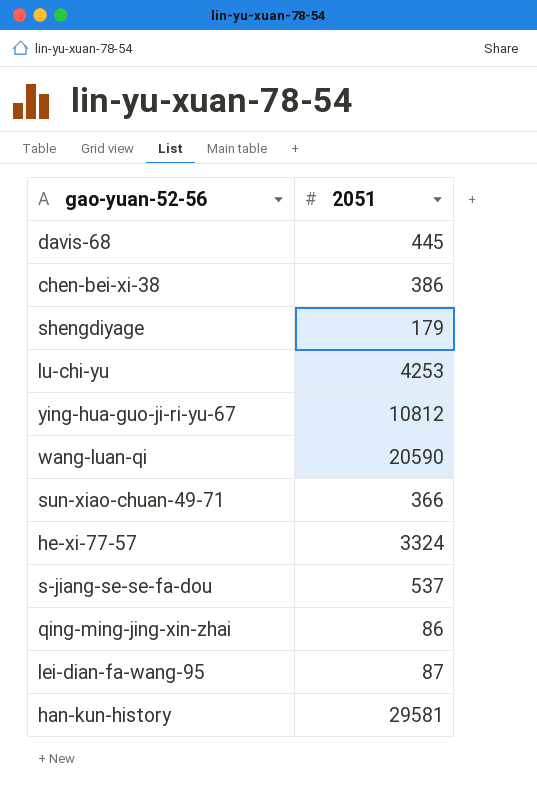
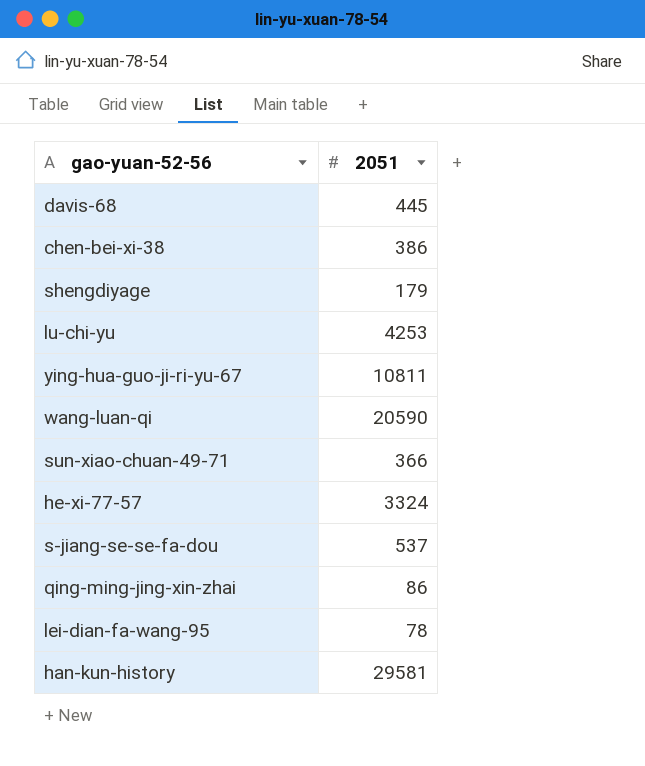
ying-hua-guo-ji-ri-yu-67 | 2051: 10812 -> 10811
lei-dian-fa-wang-95 | 2051: 87 -> 78

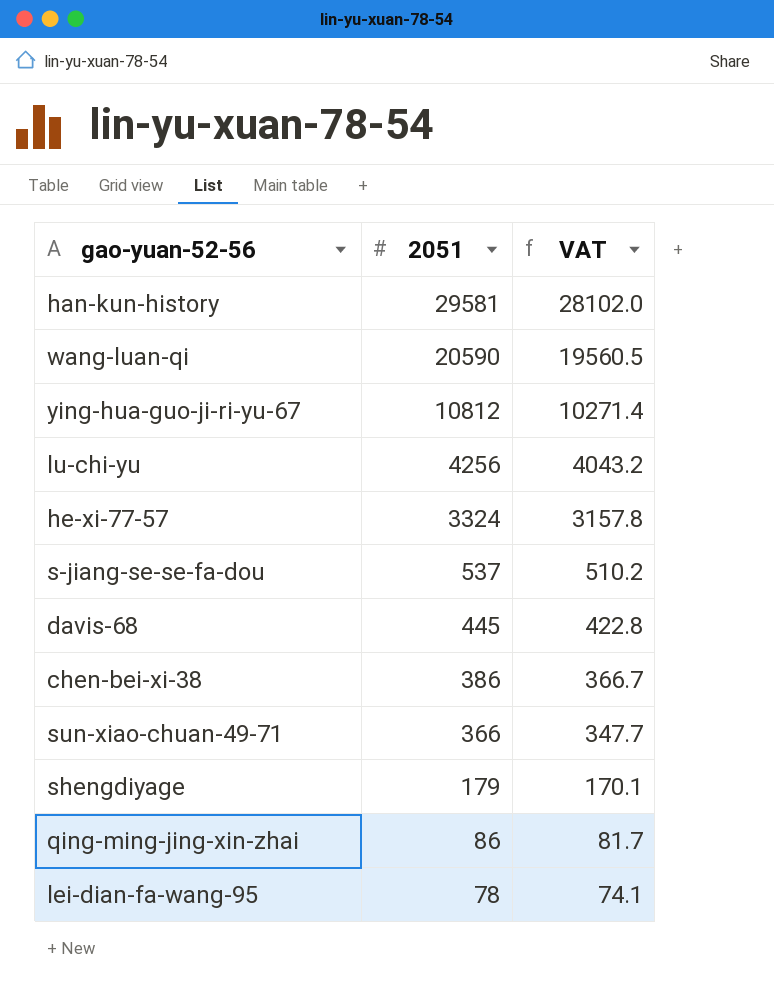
row order: none -> 2051 descending
column VAT | formula: none -> [2051] * 0.95
ying-hua-guo-ji-ri-yu-67 | 2051: 10811 -> 10812
lu-chi-yu | 2051: 4253 -> 4256

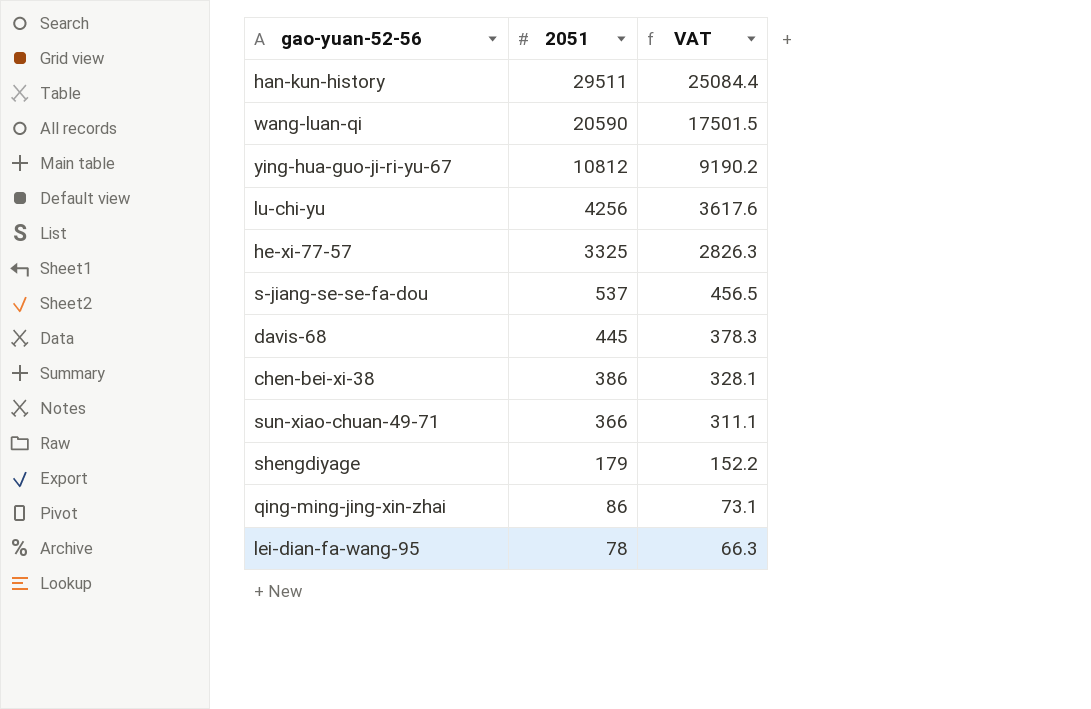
column VAT | formula: [2051] * 0.95 -> [2051] * 0.85
han-kun-history | 2051: 29581 -> 29511
he-xi-77-57 | 2051: 3324 -> 3325

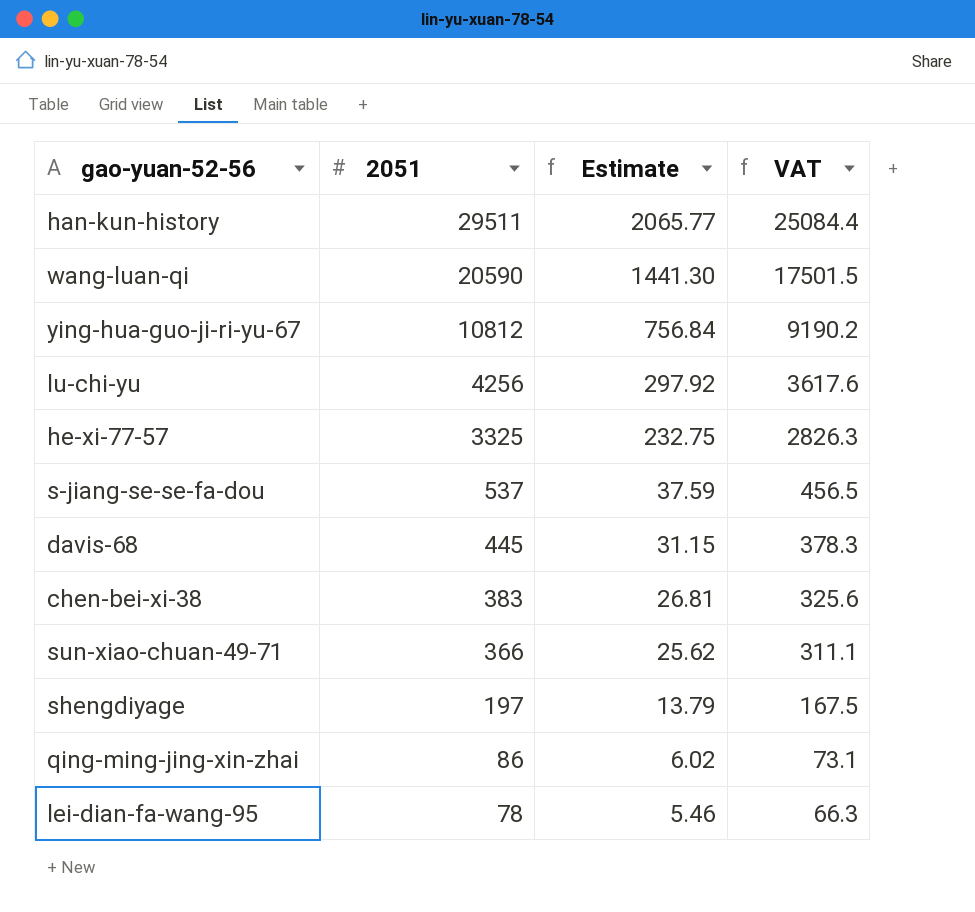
column Estimate | formula: none -> [2051] * 0.07
chen-bei-xi-38 | 2051: 386 -> 383
chen-bei-xi-38 | VAT: 328.1 -> 325.6
shengdiyage | 2051: 179 -> 197
shengdiyage | VAT: 152.2 -> 167.5

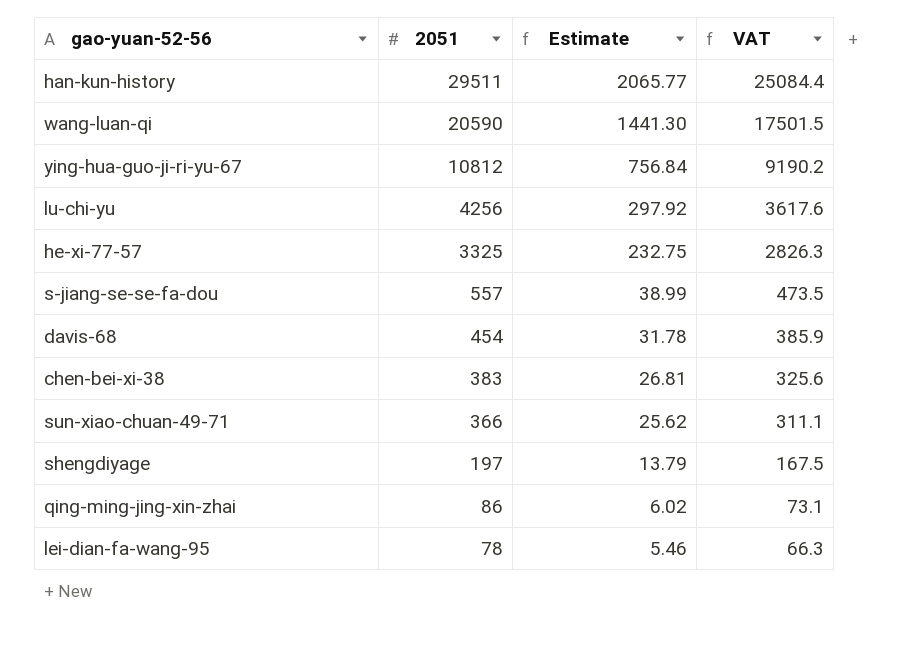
s-jiang-se-se-fa-dou | 2051: 537 -> 557
s-jiang-se-se-fa-dou | Estimate: 37.59 -> 38.99
s-jiang-se-se-fa-dou | VAT: 456.5 -> 473.5
davis-68 | 2051: 445 -> 454
davis-68 | Estimate: 31.15 -> 31.78
davis-68 | VAT: 378.3 -> 385.9

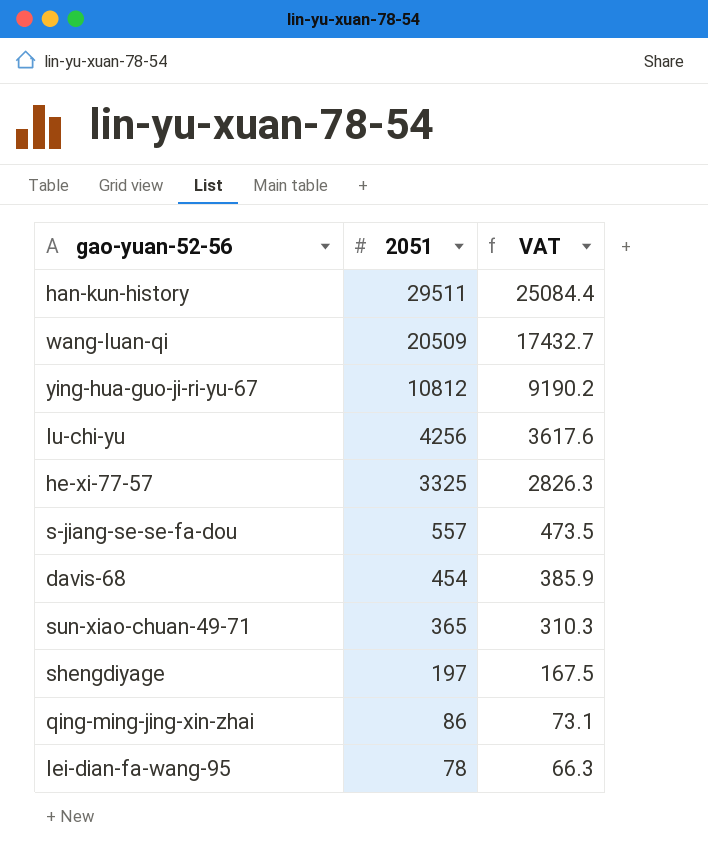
column Estimate | formula: [2051] * 0.07 -> none
row chen-bei-xi-38: 383 | 26.81 | 325.6 -> none
wang-luan-qi | 2051: 20590 -> 20509
wang-luan-qi | VAT: 17501.5 -> 17432.7
sun-xiao-chuan-49-71 | 2051: 366 -> 365
sun-xiao-chuan-49-71 | VAT: 311.1 -> 310.3

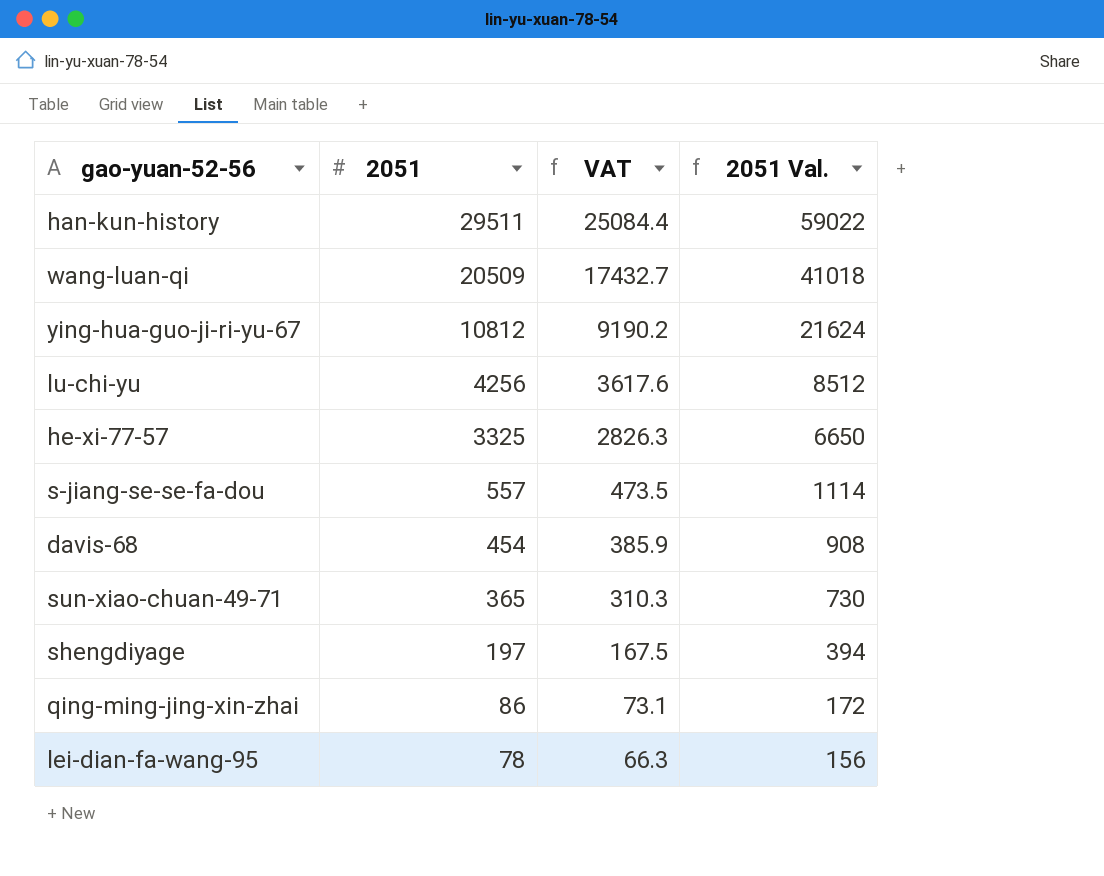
column 2051 Val. | formula: none -> [2051] * 2

